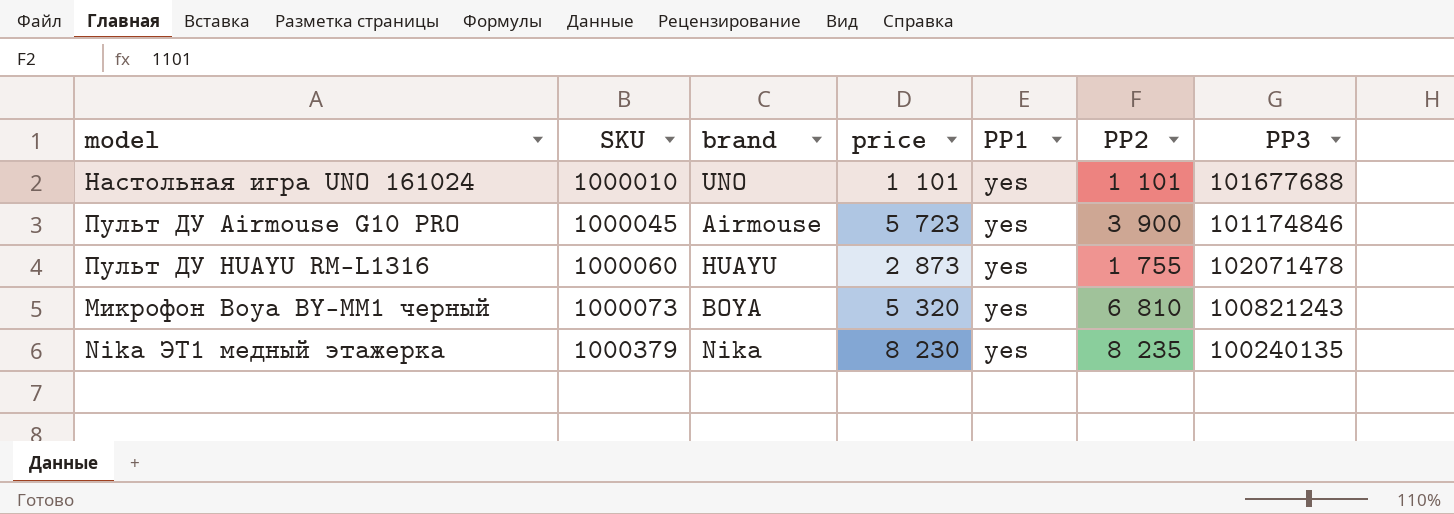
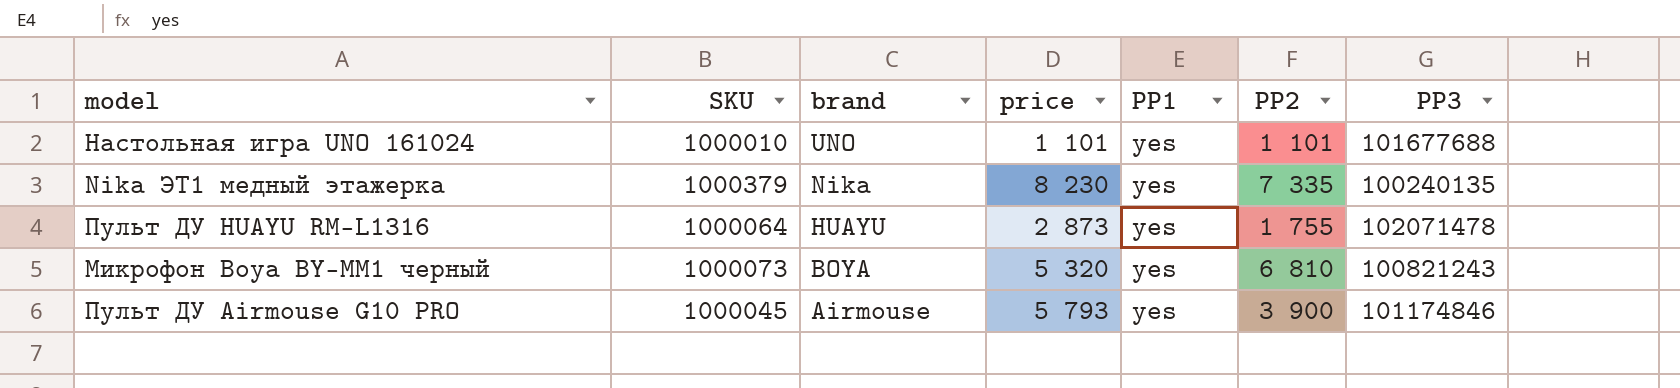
row order: SKU ascending -> brand descending
Nika ЭТ1 медный этажерка | PP2: 8 235 -> 7 335
Пульт ДУ HUAYU RM-L1316 | SKU: 1000060 -> 1000064
Пульт ДУ Airmouse G10 PRO | price: 5 723 -> 5 793

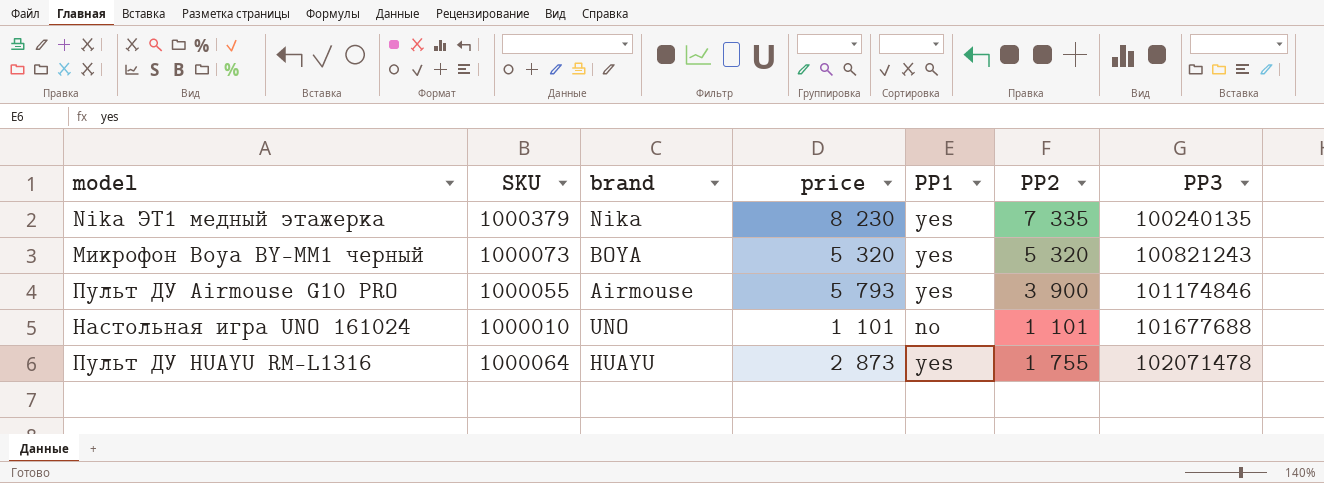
row order: brand descending -> PP3 ascending
Микрофон Boya BY-MM1 черный | PP2: 6 810 -> 5 320
Пульт ДУ Airmouse G10 PRO | SKU: 1000045 -> 1000055
Настольная игра UNO 161024 | PP1: yes -> no

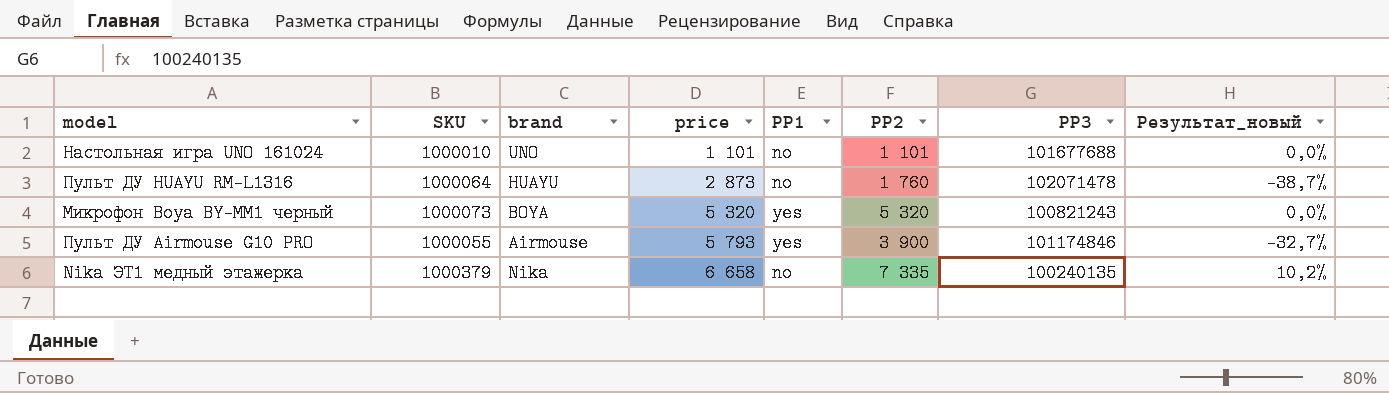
row order: PP3 ascending -> price ascending
column Результат_новый | formula: none -> ([PP2] - [price]) / [price]
Пульт ДУ HUAYU RM-L1316 | PP1: yes -> no
Пульт ДУ HUAYU RM-L1316 | PP2: 1 755 -> 1 760
Nika ЭТ1 медный этажерка | price: 8 230 -> 6 658
Nika ЭТ1 медный этажерка | PP1: yes -> no

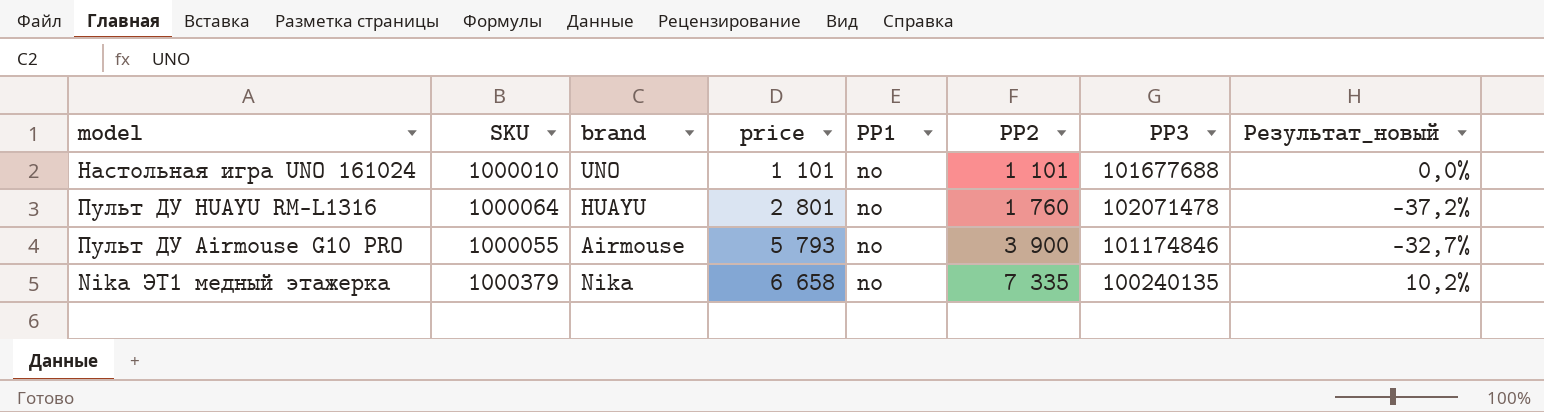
row Микрофон Boya BY-MM1 черный: 1000073 | BOYA | 5 320 | yes | 5 320 | 100821243 | 0,0% -> none
Пульт ДУ HUAYU RM-L1316 | price: 2 873 -> 2 801
Пульт ДУ HUAYU RM-L1316 | Результат_новый: -38,7% -> -37,2%
Пульт ДУ Airmouse G10 PRO | PP1: yes -> no

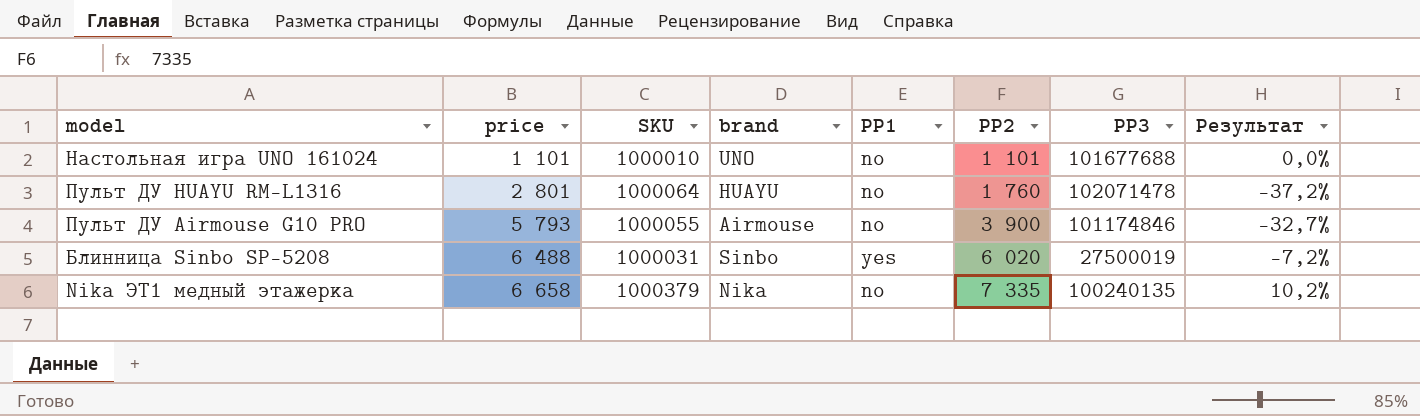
column price | position: 4 -> 2
column name: Результат_новый -> Результат
row Блинница Sinbo SP-5208: none -> 6 488 | 1000031 | Sinbo | yes | 6 020 | 27500019 | -7,2%

